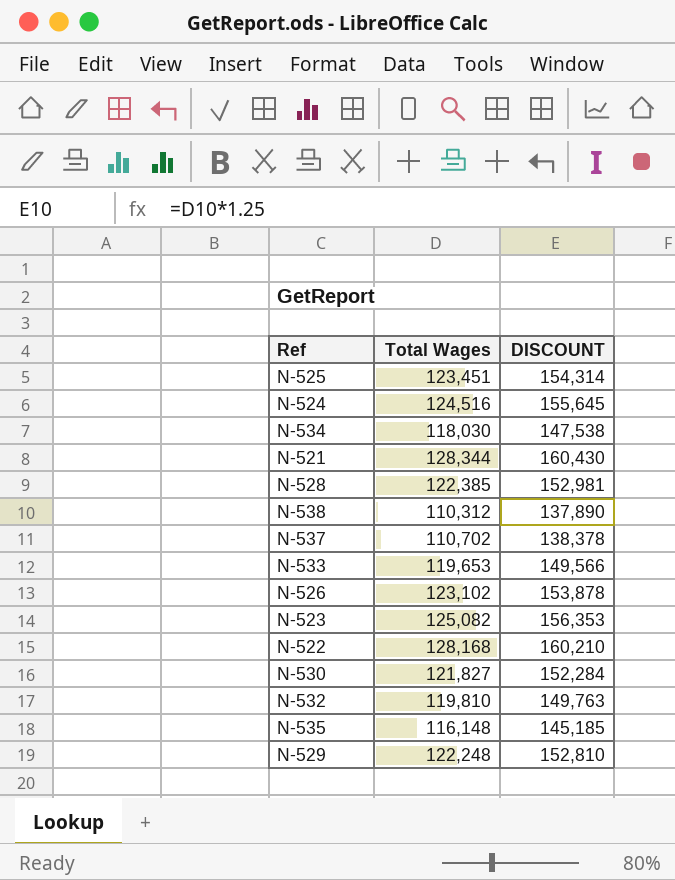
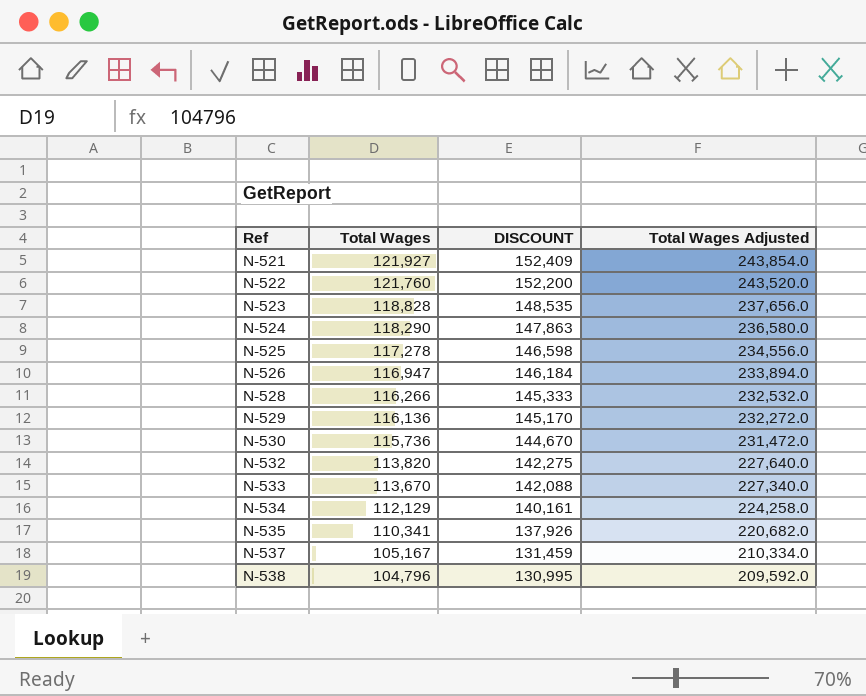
row order: none -> Ref ascending
column Total Wages Adjusted | formula: none -> [Total Wages] * 2
N-521 | Total Wages: 128,344 -> 121,927
N-521 | DISCOUNT: 160,430 -> 152,409
N-522 | Total Wages: 128,168 -> 121,760
N-522 | DISCOUNT: 160,210 -> 152,200
N-523 | Total Wages: 125,082 -> 118,828
N-523 | DISCOUNT: 156,353 -> 148,535
N-524 | Total Wages: 124,516 -> 118,290
N-524 | DISCOUNT: 155,645 -> 147,863
N-525 | Total Wages: 123,451 -> 117,278
N-525 | DISCOUNT: 154,314 -> 146,598
N-526 | Total Wages: 123,102 -> 116,947
N-526 | DISCOUNT: 153,878 -> 146,184
N-528 | Total Wages: 122,385 -> 116,266
N-528 | DISCOUNT: 152,981 -> 145,333
N-529 | Total Wages: 122,248 -> 116,136
N-529 | DISCOUNT: 152,810 -> 145,170
N-530 | Total Wages: 121,827 -> 115,736
N-530 | DISCOUNT: 152,284 -> 144,670
N-532 | Total Wages: 119,810 -> 113,820
N-532 | DISCOUNT: 149,763 -> 142,275
N-533 | Total Wages: 119,653 -> 113,670
N-533 | DISCOUNT: 149,566 -> 142,088
N-534 | Total Wages: 118,030 -> 112,129
N-534 | DISCOUNT: 147,538 -> 140,161
N-535 | Total Wages: 116,148 -> 110,341
N-535 | DISCOUNT: 145,185 -> 137,926
N-537 | Total Wages: 110,702 -> 105,167
N-537 | DISCOUNT: 138,378 -> 131,459
N-538 | Total Wages: 110,312 -> 104,796
N-538 | DISCOUNT: 137,890 -> 130,995

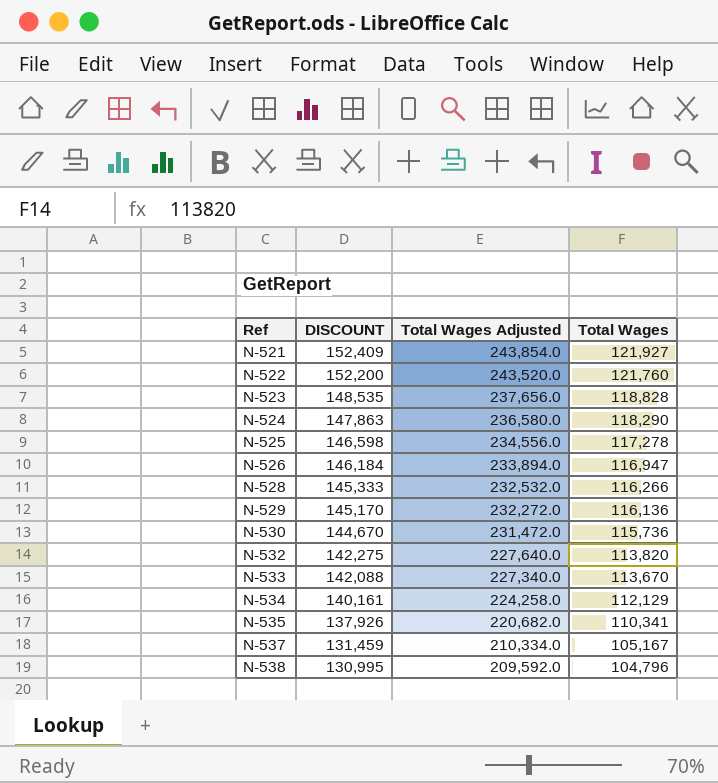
column Total Wages | position: 2 -> 4

